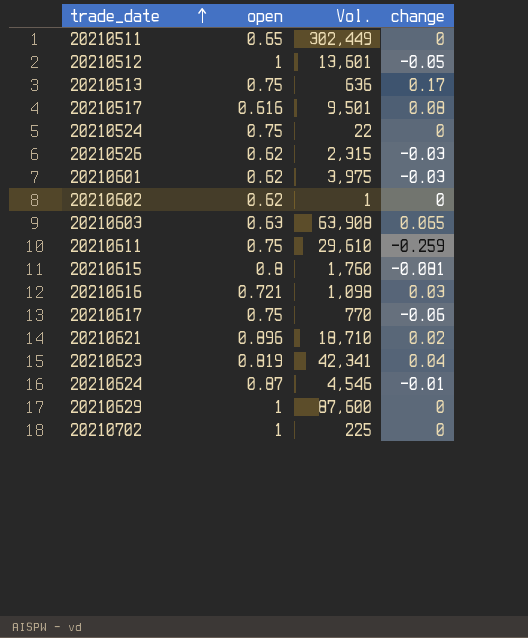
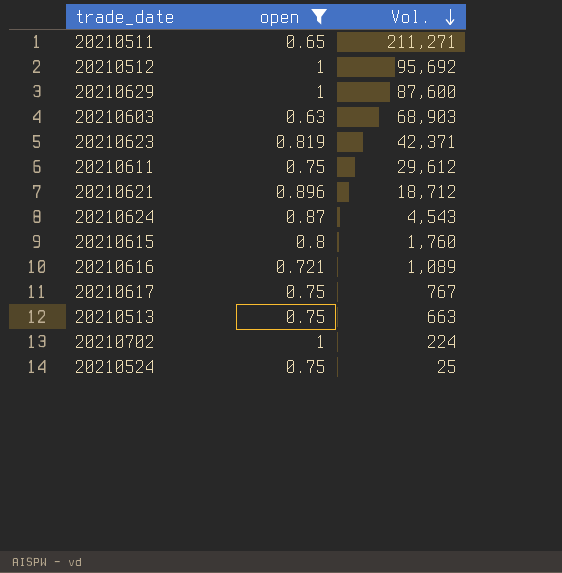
filter: none -> open >= 0.63
row order: trade_date ascending -> Vol. descending
column change | position: 4 -> none
20210511 | Vol.: 302,449 -> 211,271
20210512 | Vol.: 13,601 -> 95,692
20210603 | Vol.: 63,908 -> 68,903
20210623 | Vol.: 42,341 -> 42,371
20210611 | Vol.: 29,610 -> 29,612
20210621 | Vol.: 18,710 -> 18,712
20210624 | Vol.: 4,546 -> 4,543
20210616 | Vol.: 1,098 -> 1,089
20210617 | Vol.: 770 -> 767
20210513 | Vol.: 636 -> 663
20210702 | Vol.: 225 -> 224
20210524 | Vol.: 22 -> 25

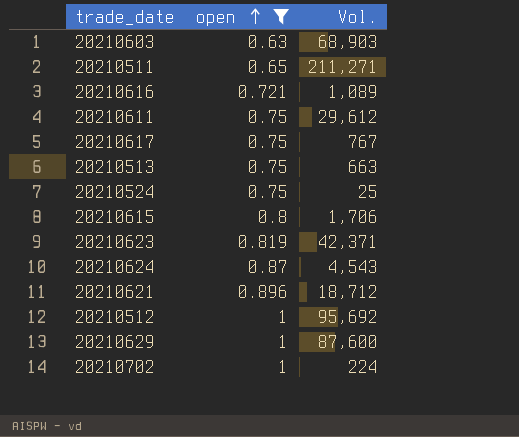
row order: Vol. descending -> open ascending
20210615 | Vol.: 1,760 -> 1,706

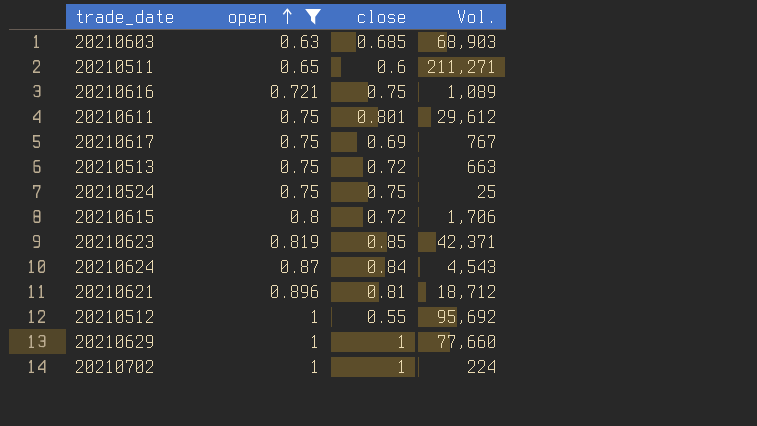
column close | position: none -> 3
20210629 | Vol.: 87,600 -> 77,660

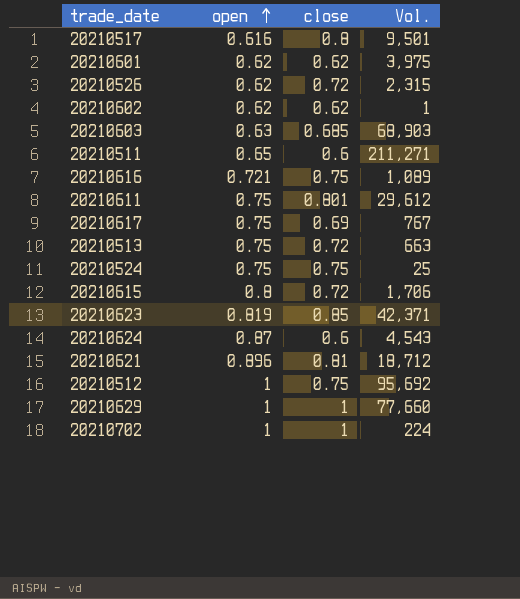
filter: open >= 0.63 -> none
20210624 | close: 0.84 -> 0.6
20210512 | close: 0.55 -> 0.75

